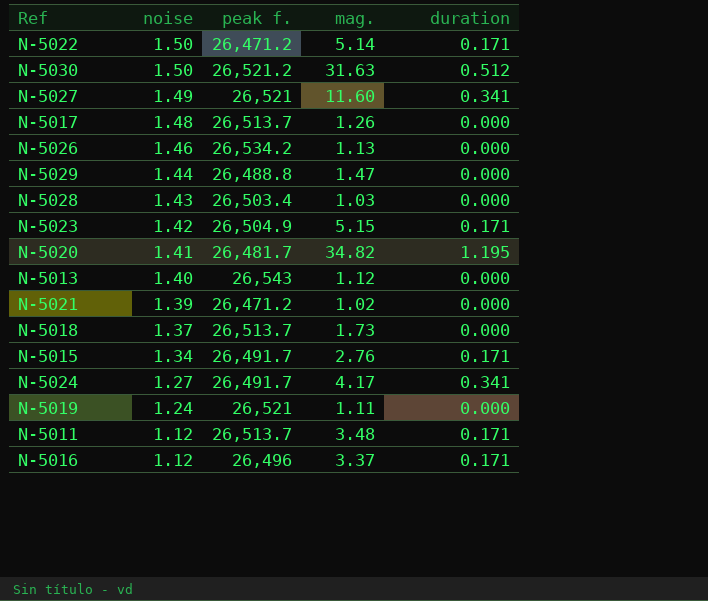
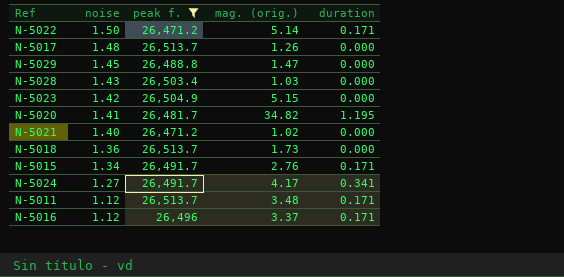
filter: none -> peak f. <= 26,513.7
column name: mag. -> mag. (orig.)
N-5029 | noise: 1.44 -> 1.45
N-5023 | duration: 0.171 -> 0.000
N-5021 | noise: 1.39 -> 1.40
N-5018 | noise: 1.37 -> 1.36

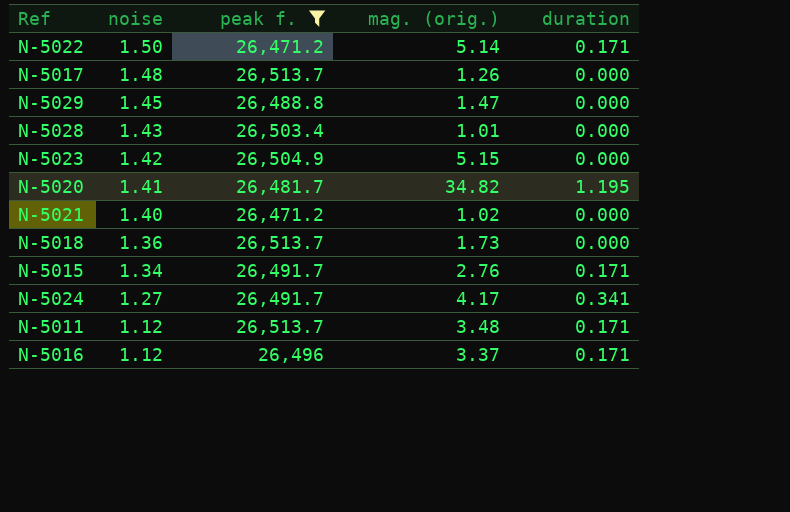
N-5028 | mag. (orig.): 1.03 -> 1.01

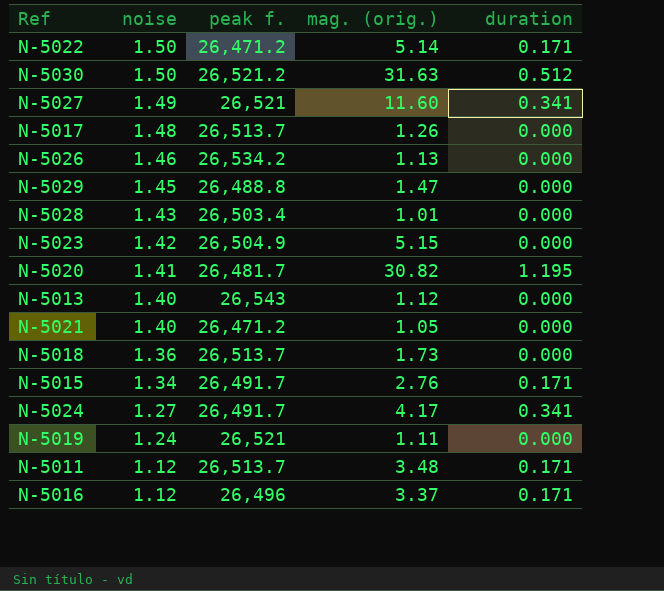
filter: peak f. <= 26,513.7 -> none
N-5020 | mag. (orig.): 34.82 -> 30.82
N-5021 | mag. (orig.): 1.02 -> 1.05

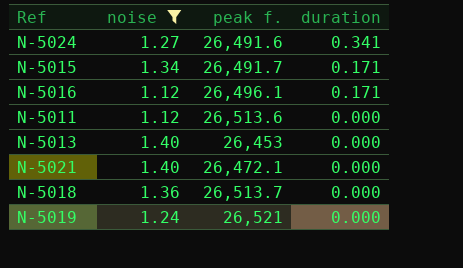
filter: none -> noise <= 1.40
row order: noise descending -> duration descending
column mag. (orig.) | position: 4 -> none
N-5024 | peak f.: 26,491.7 -> 26,491.6
N-5016 | peak f.: 26,496 -> 26,496.1
N-5011 | peak f.: 26,513.7 -> 26,513.6
N-5011 | duration: 0.171 -> 0.000
N-5013 | peak f.: 26,543 -> 26,453
N-5021 | peak f.: 26,471.2 -> 26,472.1

